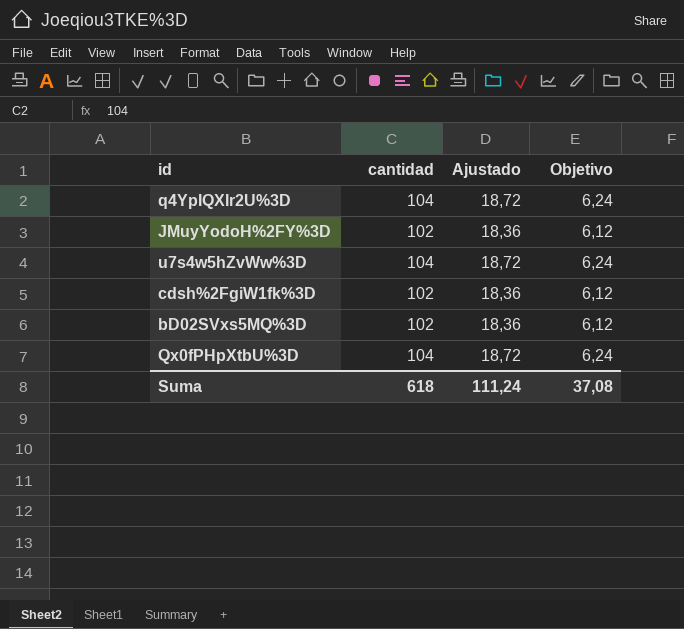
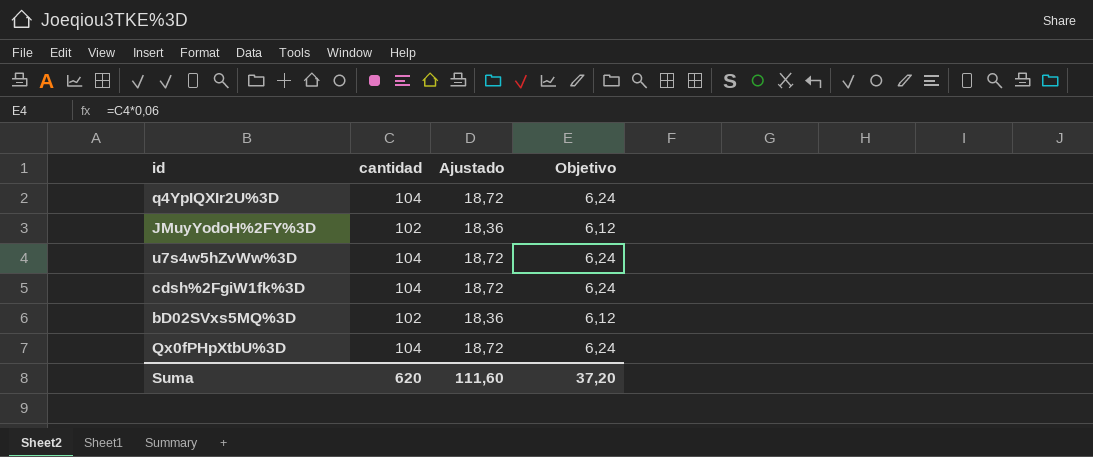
cdsh%2FgiW1fk%3D | cantidad: 102 -> 104
cdsh%2FgiW1fk%3D | Ajustado: 18,36 -> 18,72
cdsh%2FgiW1fk%3D | Objetivo: 6,12 -> 6,24
Suma | cantidad: 618 -> 620
Suma | Ajustado: 111,24 -> 111,60
Suma | Objetivo: 37,08 -> 37,20

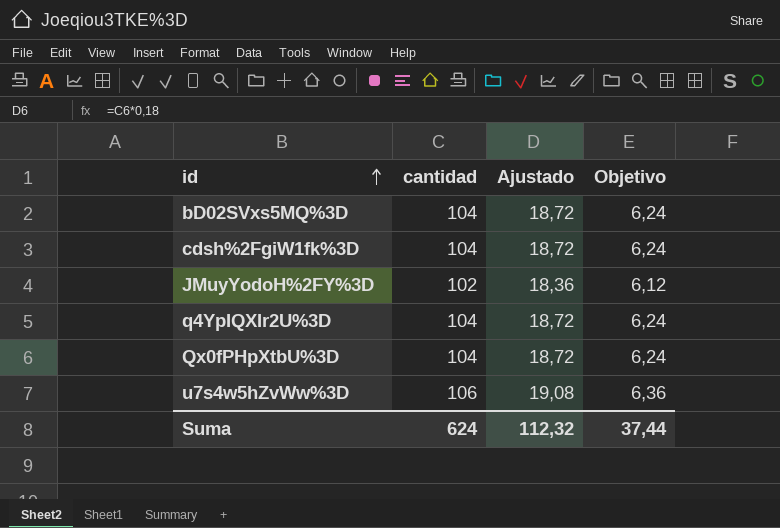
row order: none -> id ascending
bD02SVxs5MQ%3D | cantidad: 102 -> 104
bD02SVxs5MQ%3D | Ajustado: 18,36 -> 18,72
bD02SVxs5MQ%3D | Objetivo: 6,12 -> 6,24
u7s4w5hZvWw%3D | cantidad: 104 -> 106
u7s4w5hZvWw%3D | Ajustado: 18,72 -> 19,08
u7s4w5hZvWw%3D | Objetivo: 6,24 -> 6,36
Suma | cantidad: 620 -> 624
Suma | Ajustado: 111,60 -> 112,32
Suma | Objetivo: 37,20 -> 37,44

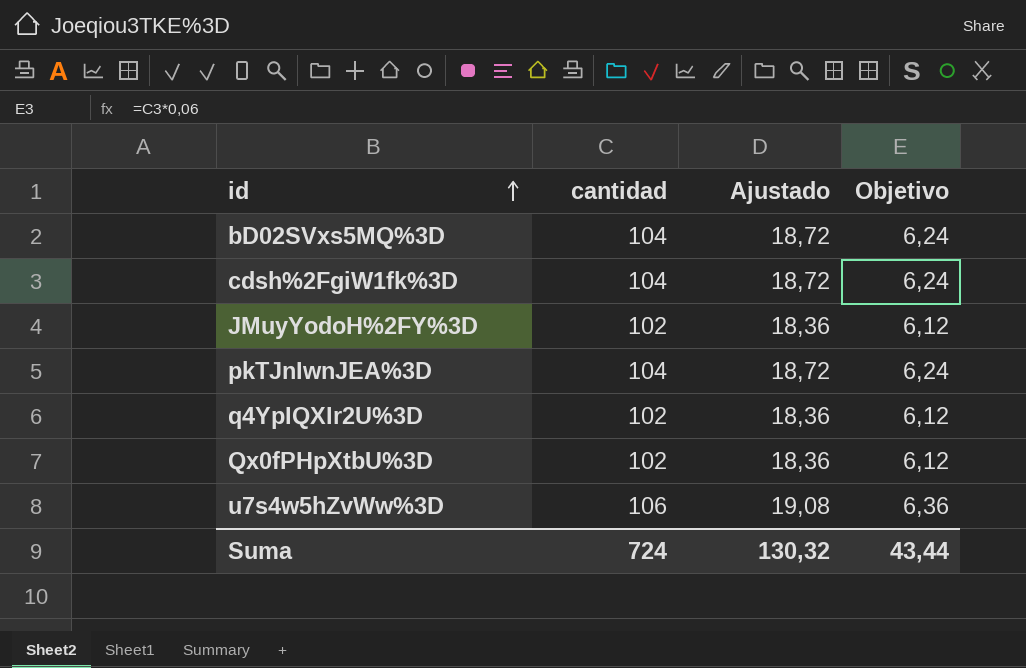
row pkTJnIwnJEA%3D: none -> 104 | 18,72 | 6,24
q4YpIQXIr2U%3D | cantidad: 104 -> 102
q4YpIQXIr2U%3D | Ajustado: 18,72 -> 18,36
q4YpIQXIr2U%3D | Objetivo: 6,24 -> 6,12
Qx0fPHpXtbU%3D | cantidad: 104 -> 102
Qx0fPHpXtbU%3D | Ajustado: 18,72 -> 18,36
Qx0fPHpXtbU%3D | Objetivo: 6,24 -> 6,12
Suma | cantidad: 624 -> 724
Suma | Ajustado: 112,32 -> 130,32
Suma | Objetivo: 37,44 -> 43,44

